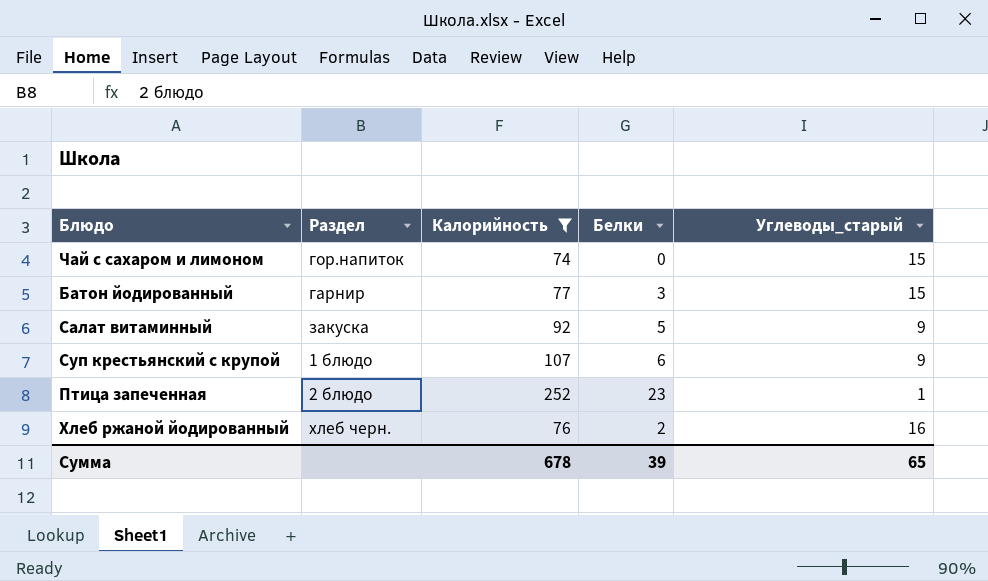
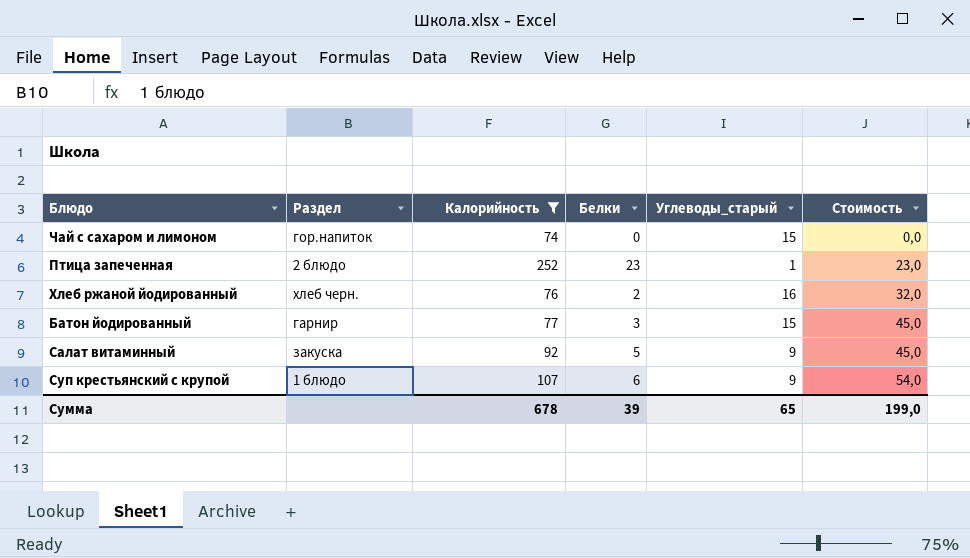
row order: none -> Стоимость ascending
column Стоимость | formula: none -> [Белки] * [Углеводы_старый]

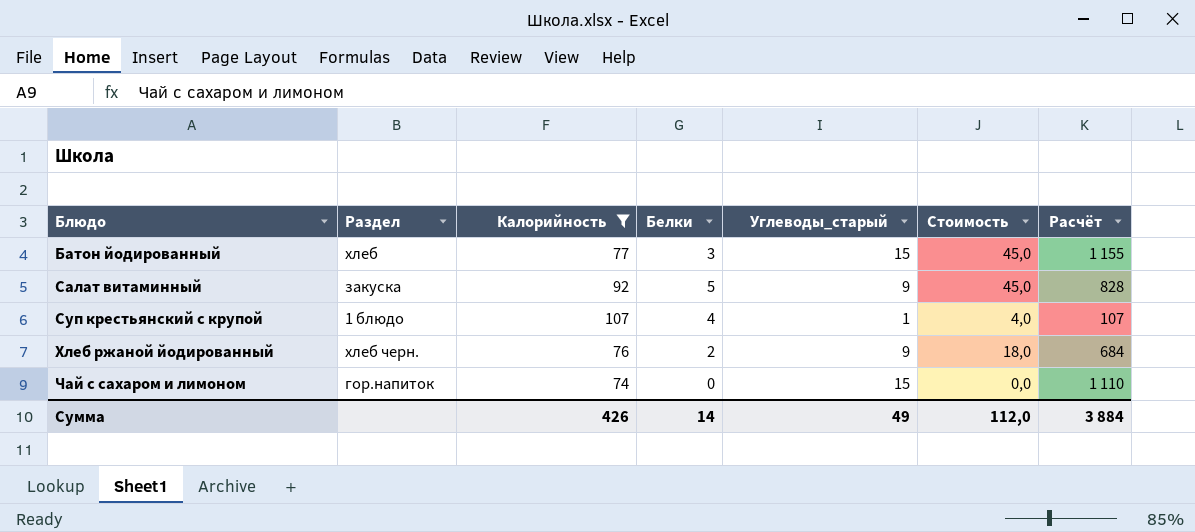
row order: Стоимость ascending -> Блюдо ascending
column Расчёт | formula: none -> [Калорийность] * [Углеводы_старый]
row Птица запеченная: 2 блюдо | 252 | 23 | 1 | 23,0 -> none
Батон йодированный | Раздел: гарнир -> хлеб
Суп крестьянский с крупой | Белки: 6 -> 4
Суп крестьянский с крупой | Углеводы_старый: 9 -> 1
Суп крестьянский с крупой | Стоимость: 54,0 -> 4,0
Хлеб ржаной йодированный | Углеводы_старый: 16 -> 9
Хлеб ржаной йодированный | Стоимость: 32,0 -> 18,0
Сумма | Калорийность: 678 -> 426
Сумма | Белки: 39 -> 14
Сумма | Углеводы_старый: 65 -> 49
Сумма | Стоимость: 199,0 -> 112,0

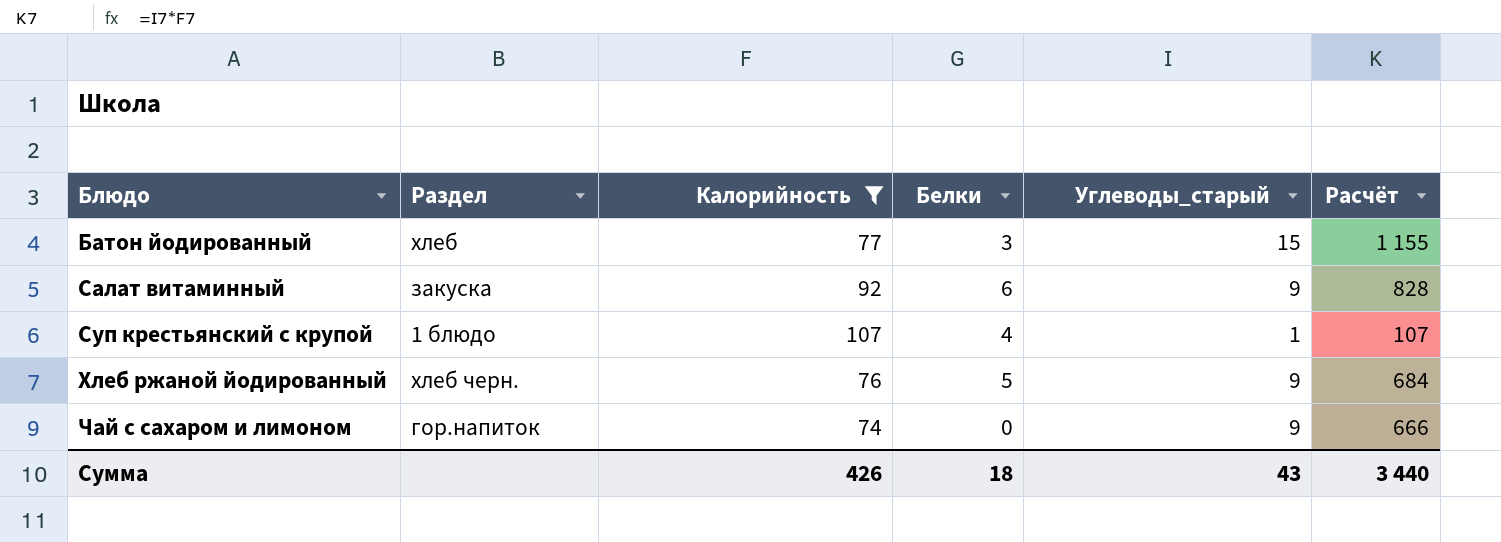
column Стоимость | formula: [Белки] * [Углеводы_старый] -> none
Салат витаминный | Белки: 5 -> 6
Хлеб ржаной йодированный | Белки: 2 -> 5
Чай с сахаром и лимоном | Углеводы_старый: 15 -> 9
Чай с сахаром и лимоном | Расчёт: 1 110 -> 666
Сумма | Белки: 14 -> 18
Сумма | Углеводы_старый: 49 -> 43
Сумма | Расчёт: 3 884 -> 3 440

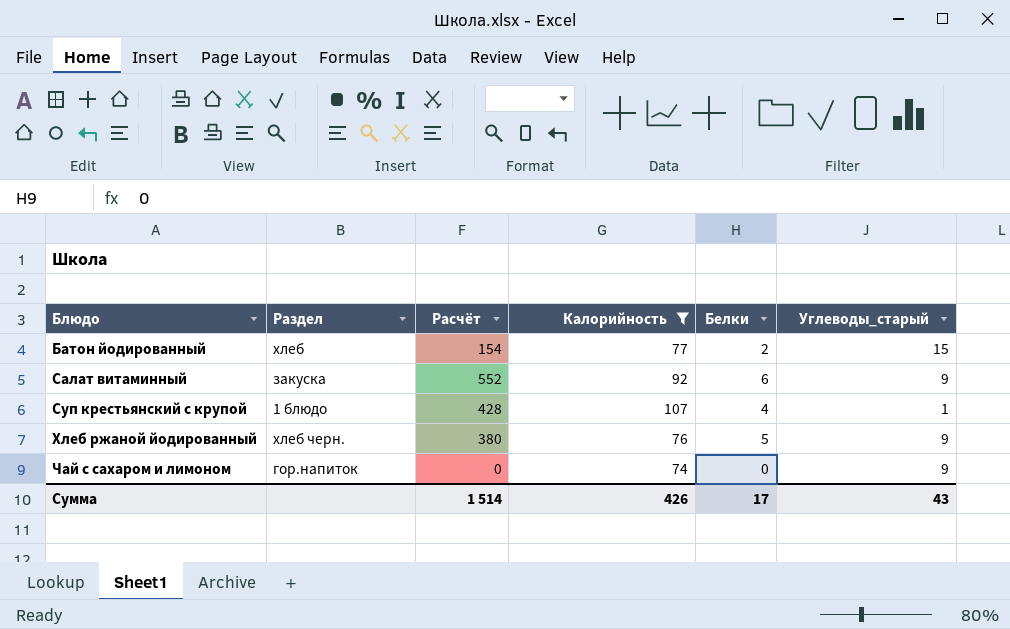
column Расчёт | formula: [Калорийность] * [Углеводы_старый] -> [Калорийность] * [Белки]
column Расчёт | position: 6 -> 3
Батон йодированный | Белки: 3 -> 2
Сумма | Расчёт: 3 440 -> 1 514
Сумма | Белки: 18 -> 17

